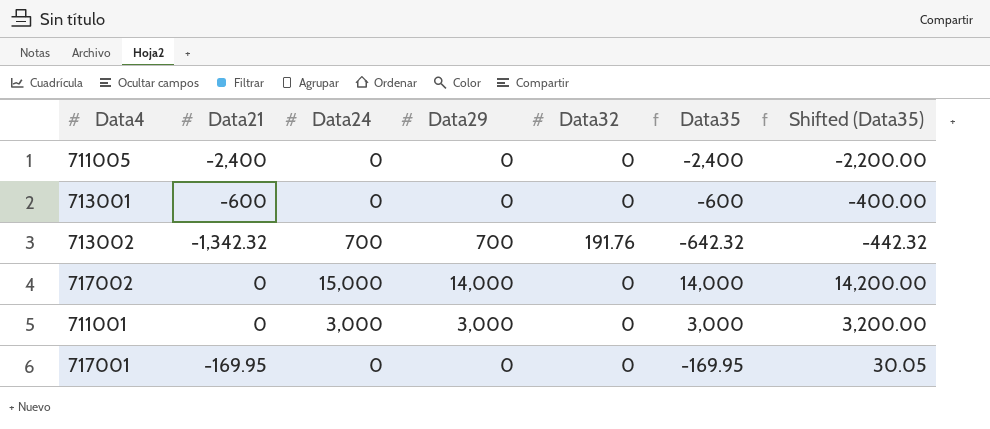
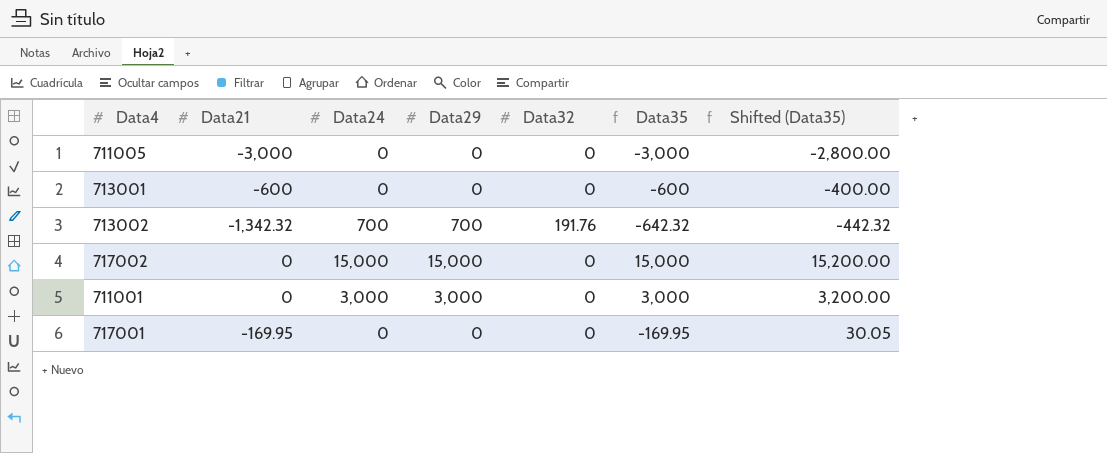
711005 | Data21: -2,400 -> -3,000
711005 | Data35: -2,400 -> -3,000
711005 | Shifted (Data35): -2,200.00 -> -2,800.00
717002 | Data29: 14,000 -> 15,000
717002 | Data35: 14,000 -> 15,000
717002 | Shifted (Data35): 14,200.00 -> 15,200.00

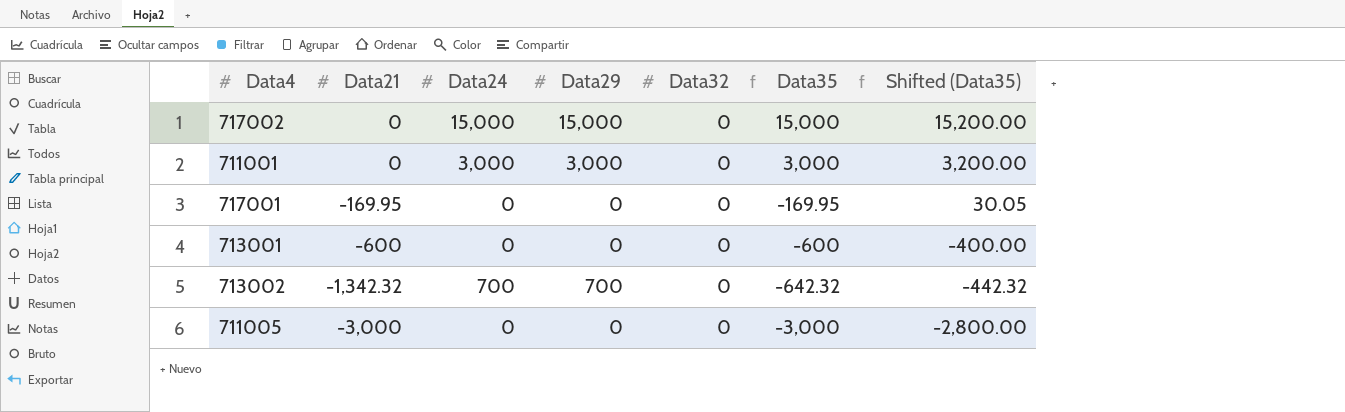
row order: none -> Data21 descending
713002 | Data32: 191.76 -> 0

